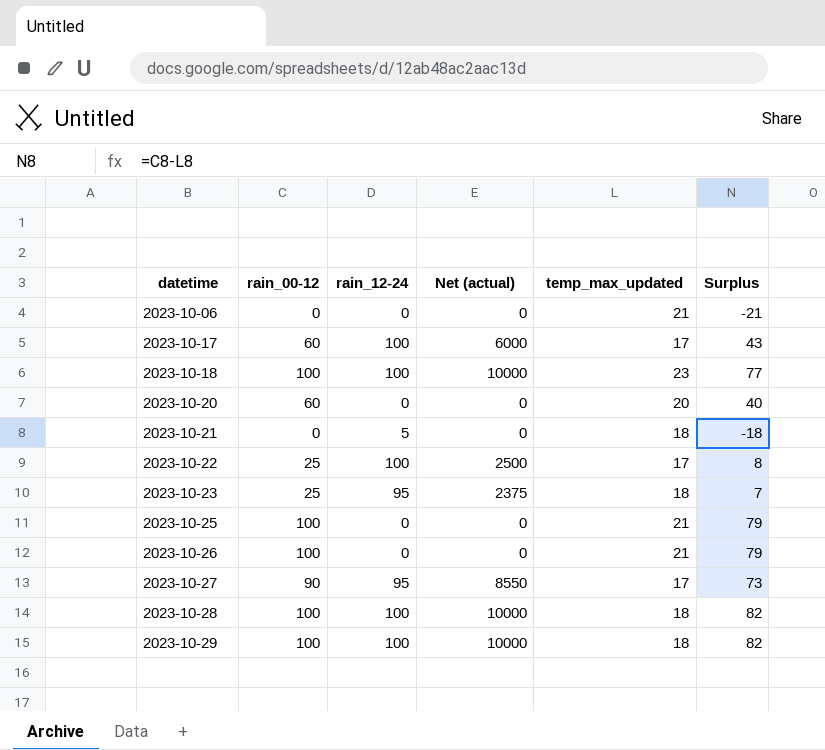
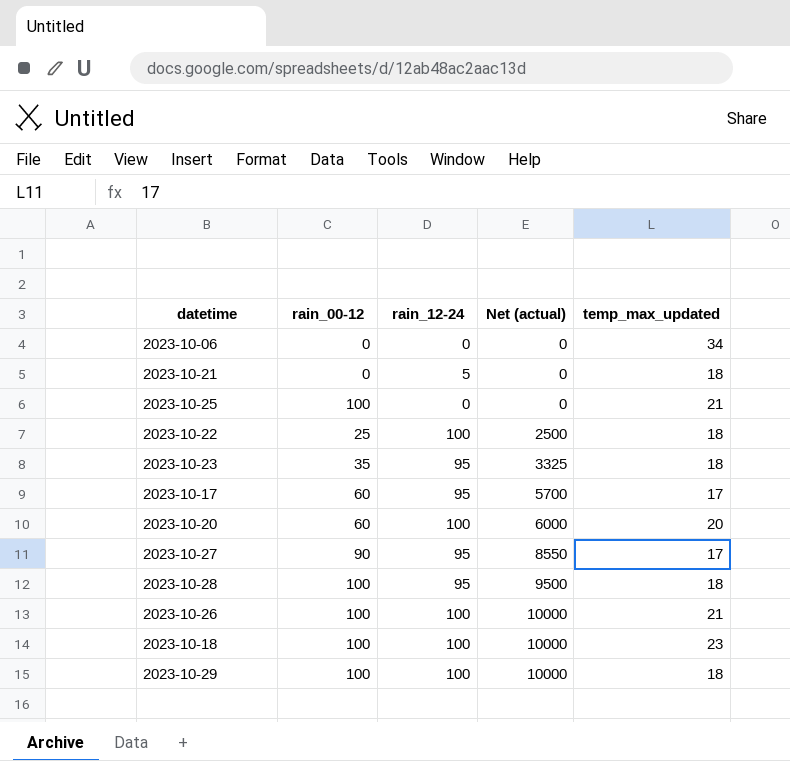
row order: datetime ascending -> Net (actual) ascending
column Surplus | formula: [rain_00-12] - [temp_max_updated] -> none
2023-10-06 | temp_max_updated: 21 -> 34
2023-10-22 | temp_max_updated: 17 -> 18
2023-10-23 | rain_00-12: 25 -> 35
2023-10-23 | Net (actual): 2375 -> 3325
2023-10-17 | rain_12-24: 100 -> 95
2023-10-17 | Net (actual): 6000 -> 5700
2023-10-20 | rain_12-24: 0 -> 100
2023-10-20 | Net (actual): 0 -> 6000
2023-10-28 | rain_12-24: 100 -> 95
2023-10-28 | Net (actual): 10000 -> 9500
2023-10-26 | rain_12-24: 0 -> 100
2023-10-26 | Net (actual): 0 -> 10000

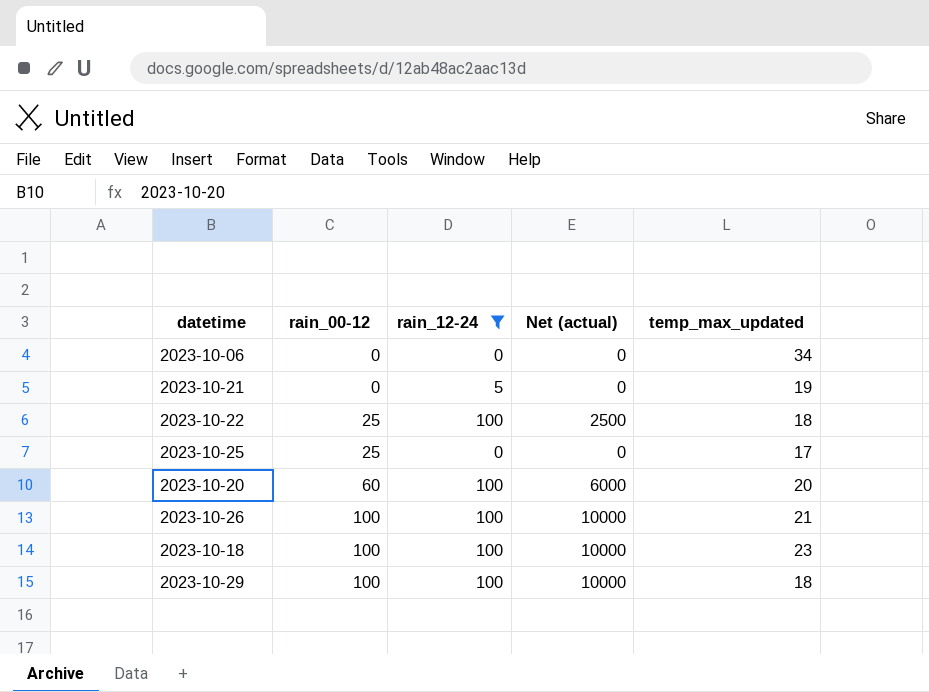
filter: none -> rain_12-24 != 95
row order: Net (actual) ascending -> rain_00-12 ascending
2023-10-21 | temp_max_updated: 18 -> 19
2023-10-25 | rain_00-12: 100 -> 25
2023-10-25 | temp_max_updated: 21 -> 17

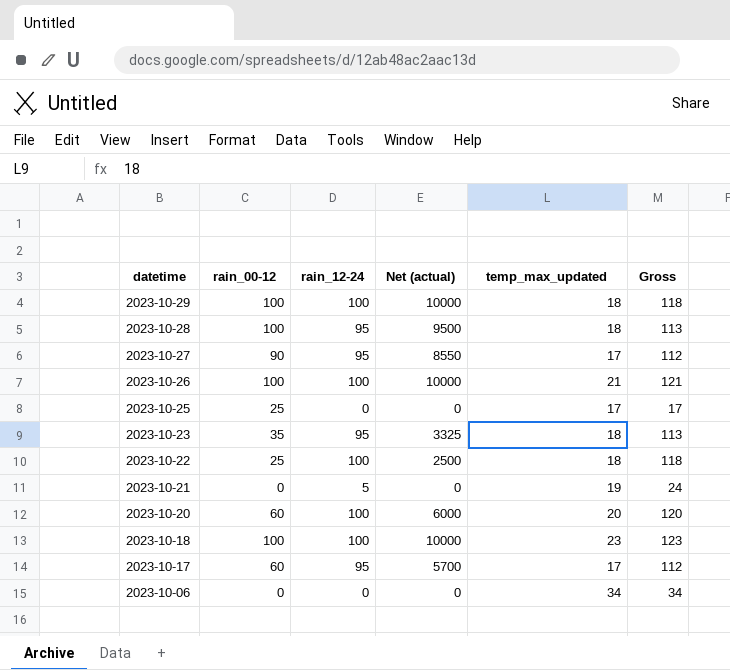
filter: rain_12-24 != 95 -> none
row order: rain_00-12 ascending -> datetime descending
column Gross | formula: none -> [rain_12-24] + [temp_max_updated]

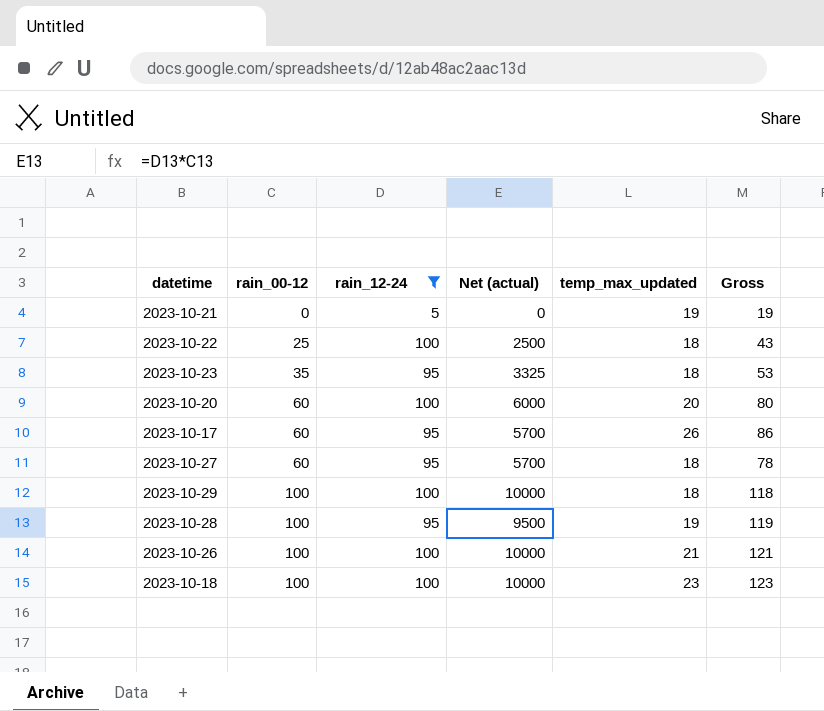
filter: none -> rain_12-24 != 0
row order: datetime descending -> rain_00-12 ascending
column Gross | formula: [rain_12-24] + [temp_max_updated] -> [rain_00-12] + [temp_max_updated]
2023-10-17 | temp_max_updated: 17 -> 26
2023-10-27 | rain_00-12: 90 -> 60
2023-10-27 | Net (actual): 8550 -> 5700
2023-10-27 | temp_max_updated: 17 -> 18
2023-10-28 | temp_max_updated: 18 -> 19

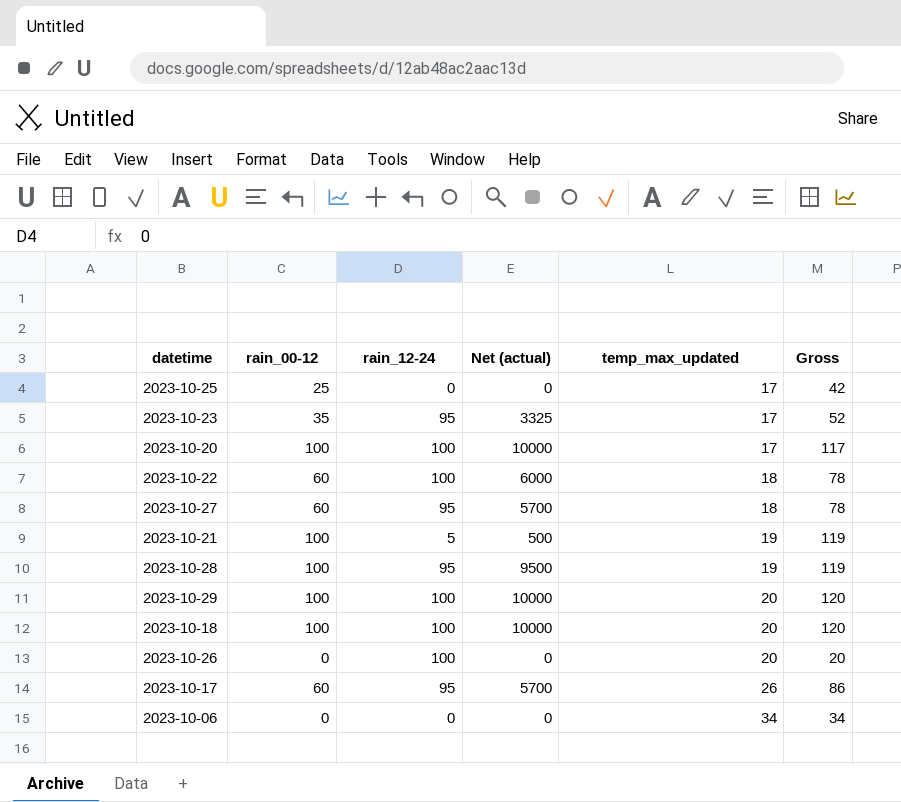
filter: rain_12-24 != 0 -> none
row order: rain_00-12 ascending -> temp_max_updated ascending
2023-10-23 | temp_max_updated: 18 -> 17
2023-10-23 | Gross: 53 -> 52
2023-10-20 | rain_00-12: 60 -> 100
2023-10-20 | Net (actual): 6000 -> 10000
2023-10-20 | temp_max_updated: 20 -> 17
2023-10-20 | Gross: 80 -> 117
2023-10-22 | rain_00-12: 25 -> 60
2023-10-22 | Net (actual): 2500 -> 6000
2023-10-22 | Gross: 43 -> 78
2023-10-21 | rain_00-12: 0 -> 100
2023-10-21 | Net (actual): 0 -> 500
2023-10-21 | Gross: 19 -> 119
2023-10-29 | temp_max_updated: 18 -> 20
2023-10-29 | Gross: 118 -> 120
2023-10-18 | temp_max_updated: 23 -> 20
2023-10-18 | Gross: 123 -> 120
2023-10-26 | rain_00-12: 100 -> 0
2023-10-26 | Net (actual): 10000 -> 0
2023-10-26 | temp_max_updated: 21 -> 20
2023-10-26 | Gross: 121 -> 20

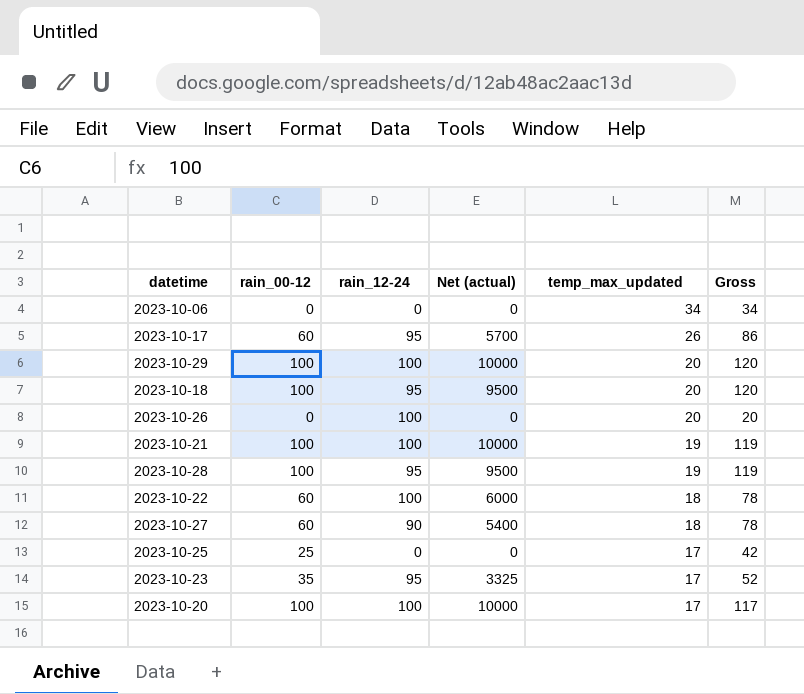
row order: temp_max_updated ascending -> temp_max_updated descending
2023-10-18 | rain_12-24: 100 -> 95
2023-10-18 | Net (actual): 10000 -> 9500
2023-10-21 | rain_12-24: 5 -> 100
2023-10-21 | Net (actual): 500 -> 10000
2023-10-27 | rain_12-24: 95 -> 90
2023-10-27 | Net (actual): 5700 -> 5400

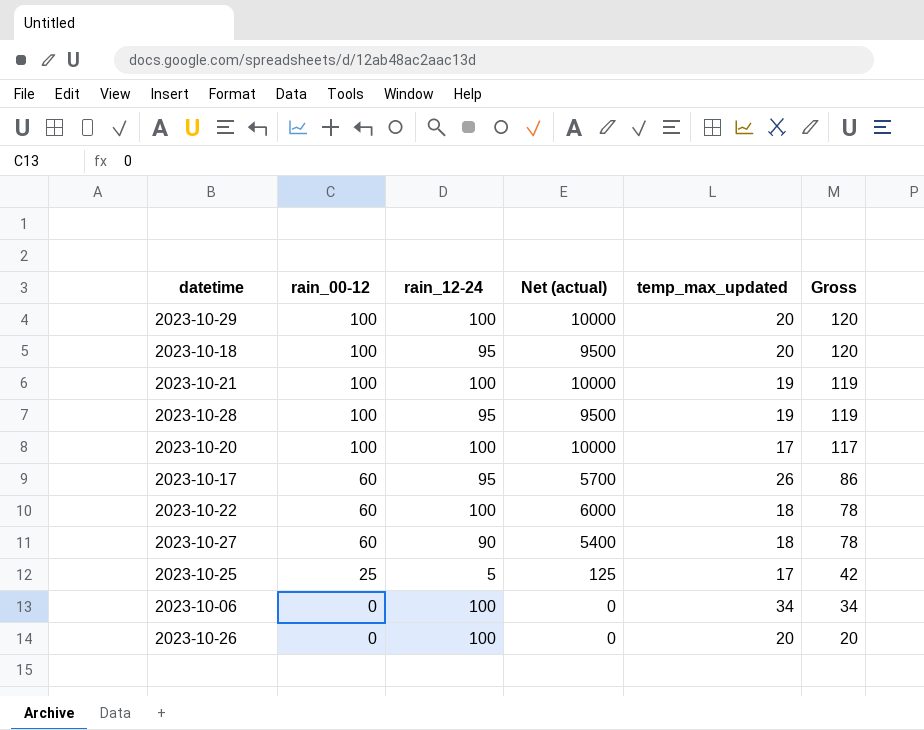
row order: temp_max_updated descending -> rain_00-12 descending
row 2023-10-23: 35 | 95 | 3325 | 17 | 52 -> none
2023-10-25 | rain_12-24: 0 -> 5
2023-10-25 | Net (actual): 0 -> 125
2023-10-06 | rain_12-24: 0 -> 100

